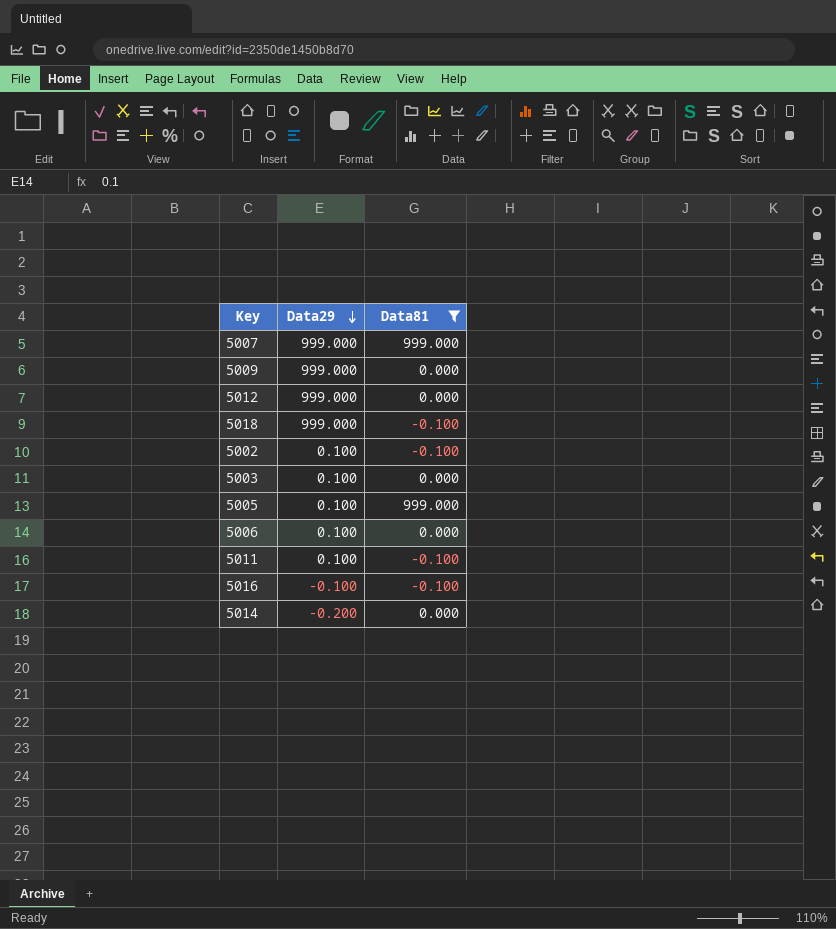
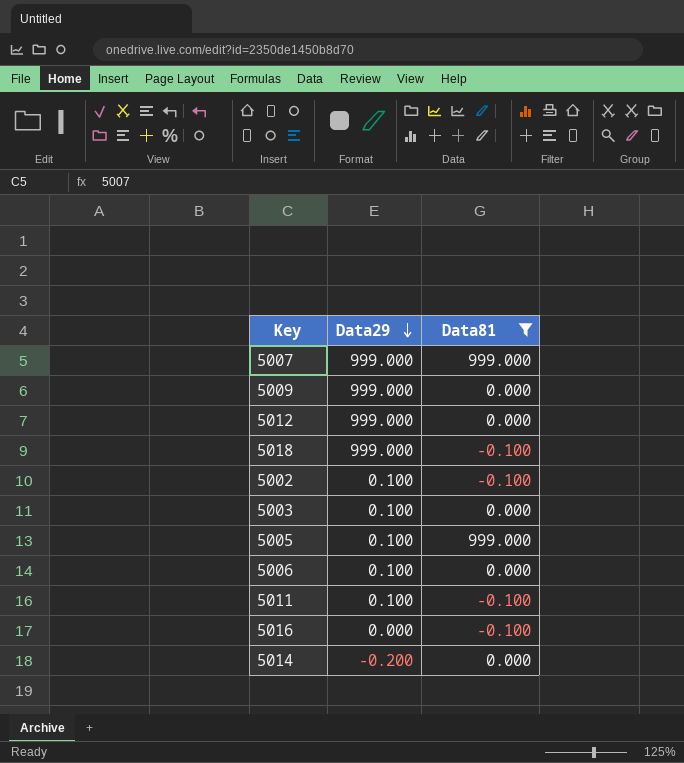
5016 | Data29: -0.100 -> 0.000

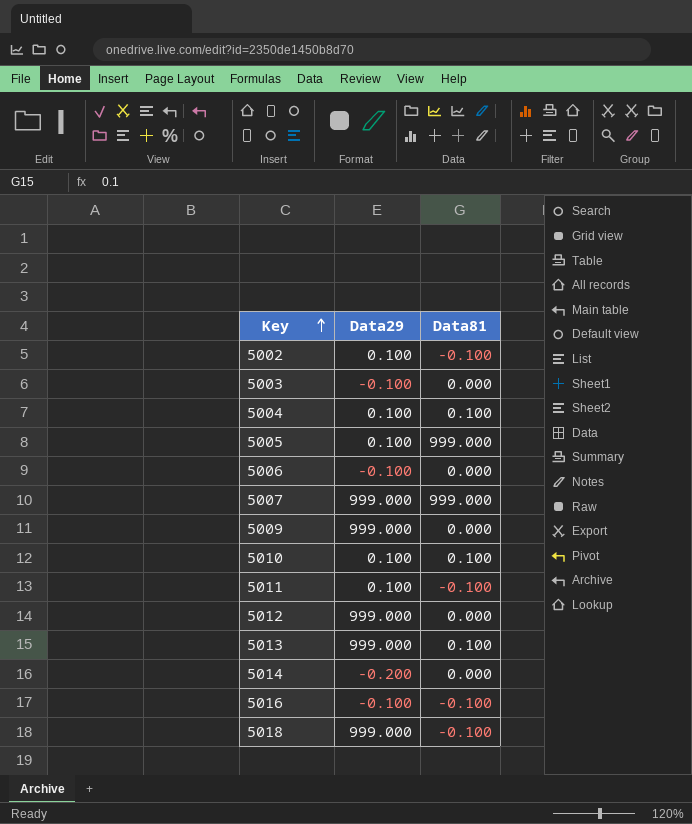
filter: Data81 != 0.100 -> none
row order: Data29 descending -> Key ascending
5003 | Data29: 0.100 -> -0.100
5006 | Data29: 0.100 -> -0.100
5016 | Data29: 0.000 -> -0.100

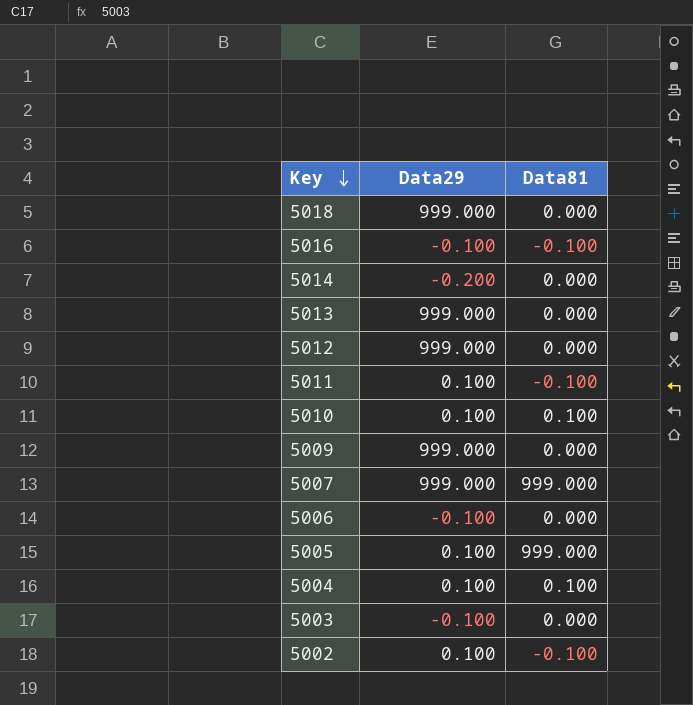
row order: Key ascending -> Key descending
5018 | Data81: -0.100 -> 0.000
5013 | Data81: 0.100 -> 0.000

